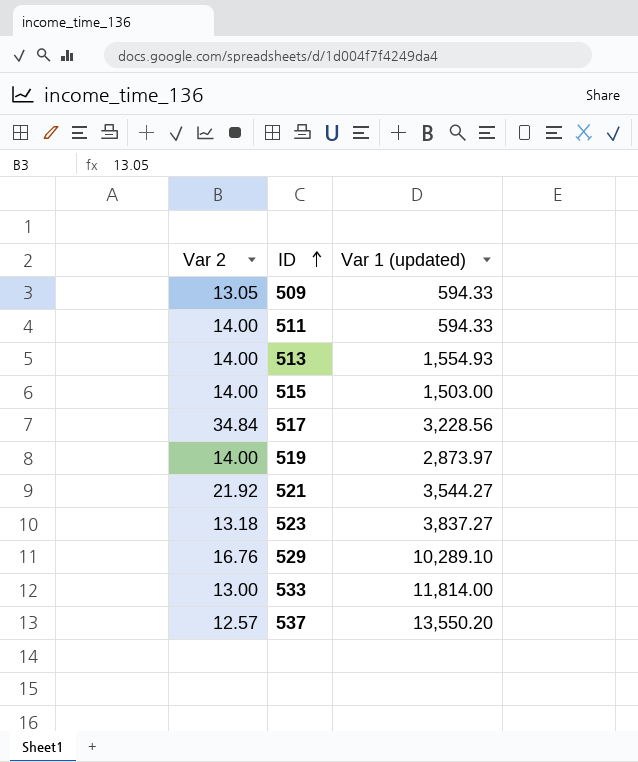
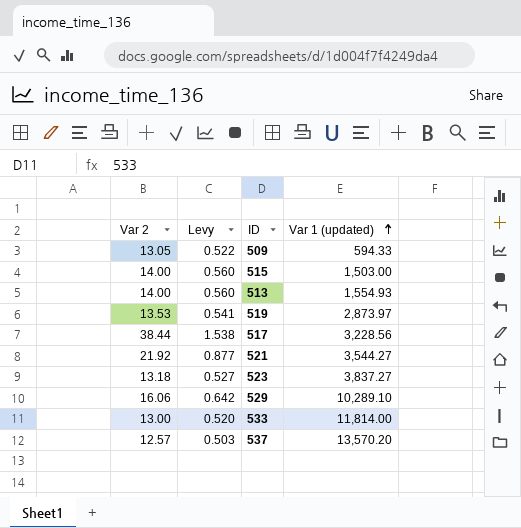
row order: ID ascending -> Var 1 (updated) ascending
column Levy | formula: none -> [Var 2] * 0.04
row 511: 14.00 | 594.33 -> none
519 | Var 2: 14.00 -> 13.53
517 | Var 2: 34.84 -> 38.44
529 | Var 2: 16.76 -> 16.06
537 | Var 1 (updated): 13,550.20 -> 13,570.20

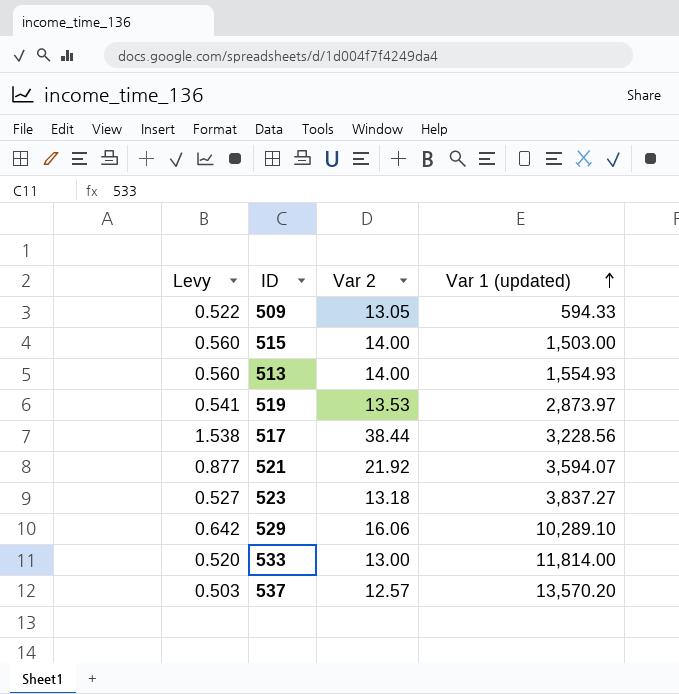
column Var 2 | position: 1 -> 3
521 | Var 1 (updated): 3,544.27 -> 3,594.07

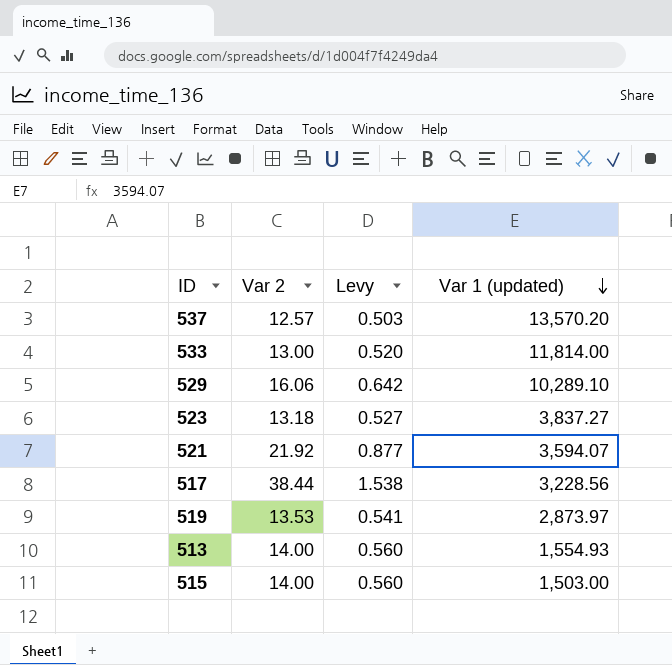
row order: Var 1 (updated) ascending -> Var 1 (updated) descending
column Levy | position: 1 -> 3
row 509: 0.522 | 13.05 | 594.33 -> none

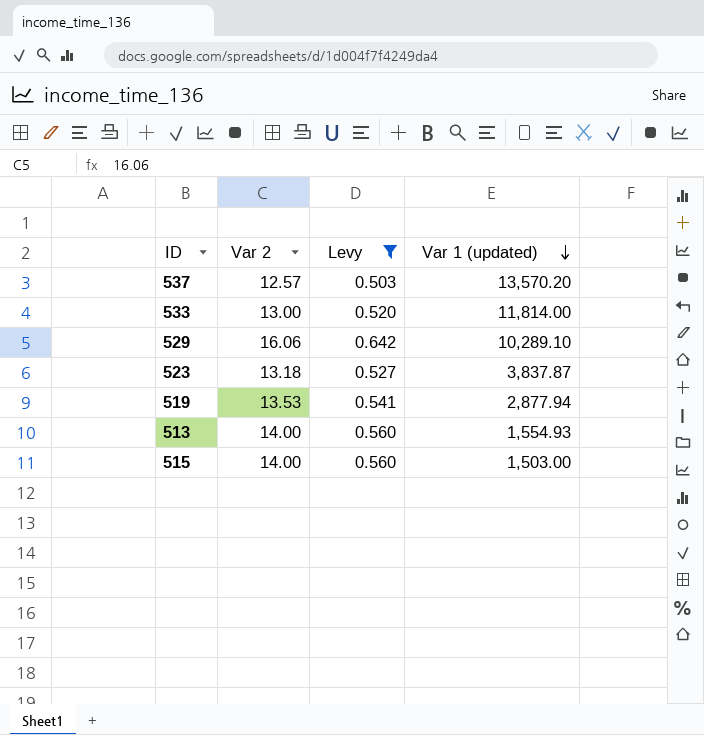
filter: none -> Levy <= 0.642
523 | Var 1 (updated): 3,837.27 -> 3,837.87
519 | Var 1 (updated): 2,873.97 -> 2,877.94

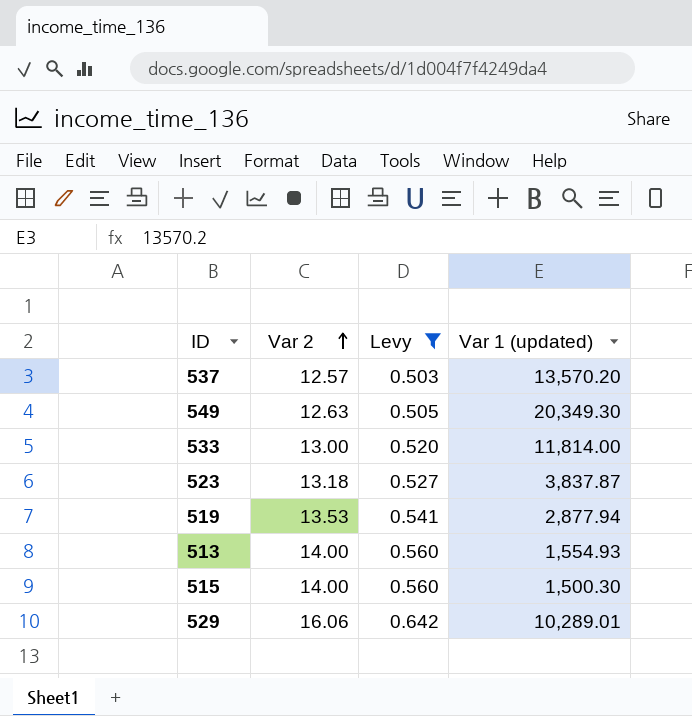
row order: Var 1 (updated) descending -> Var 2 ascending
row 549: none -> 12.63 | 0.505 | 20,349.30
515 | Var 1 (updated): 1,503.00 -> 1,500.30
529 | Var 1 (updated): 10,289.10 -> 10,289.01

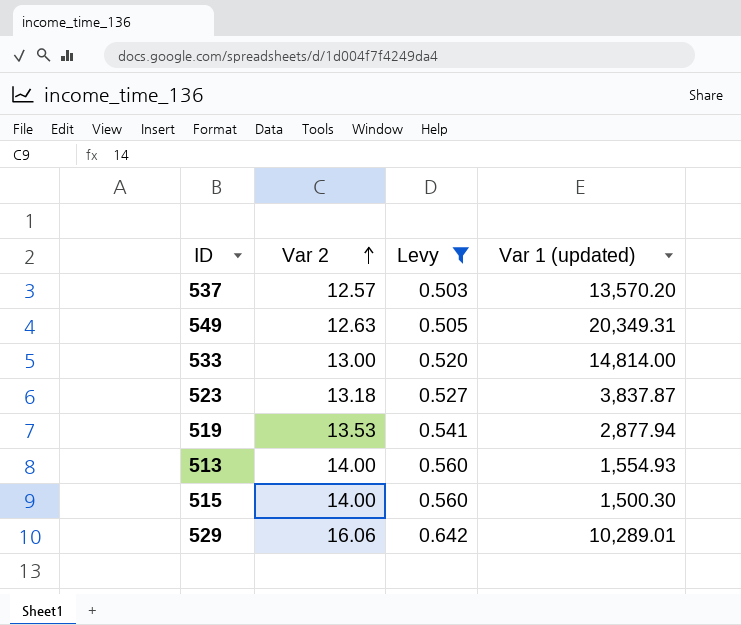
549 | Var 1 (updated): 20,349.30 -> 20,349.31
533 | Var 1 (updated): 11,814.00 -> 14,814.00

